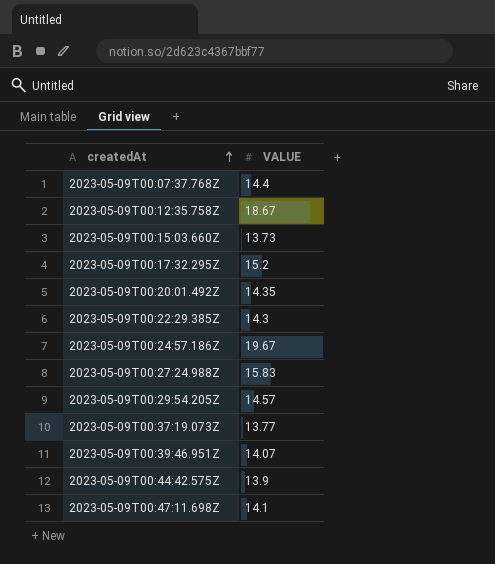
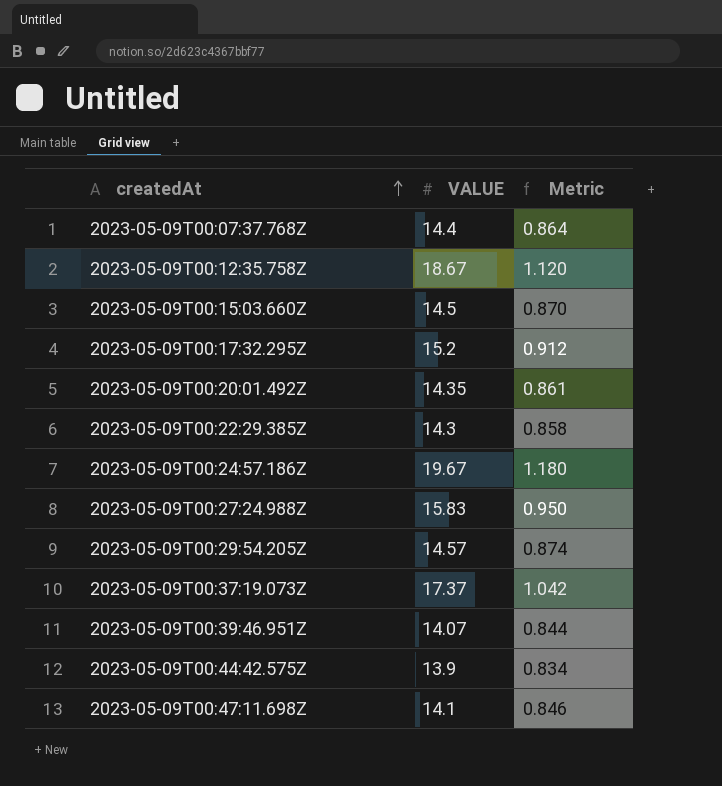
column Metric | formula: none -> [VALUE] * 0.06
2023-05-09T00:15:03.660Z | VALUE: 13.73 -> 14.5
2023-05-09T00:37:19.073Z | VALUE: 13.77 -> 17.37

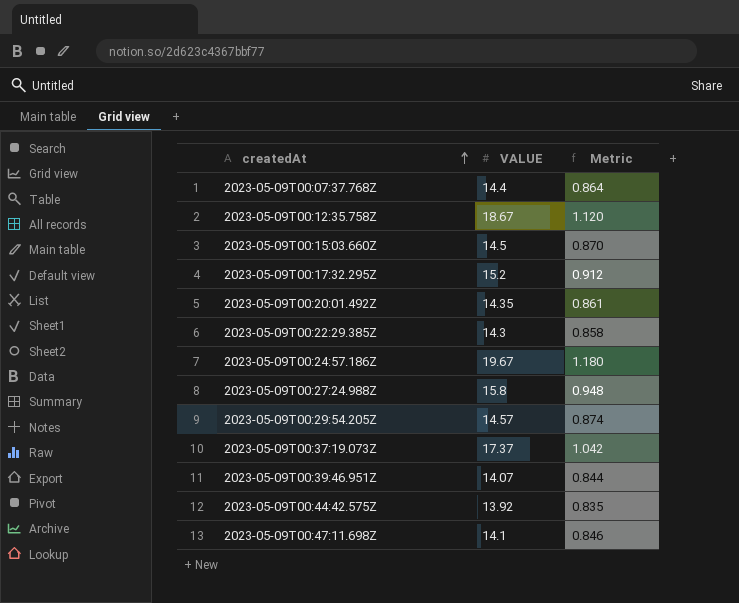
2023-05-09T00:27:24.988Z | VALUE: 15.83 -> 15.8
2023-05-09T00:27:24.988Z | Metric: 0.950 -> 0.948
2023-05-09T00:44:42.575Z | VALUE: 13.9 -> 13.92
2023-05-09T00:44:42.575Z | Metric: 0.834 -> 0.835

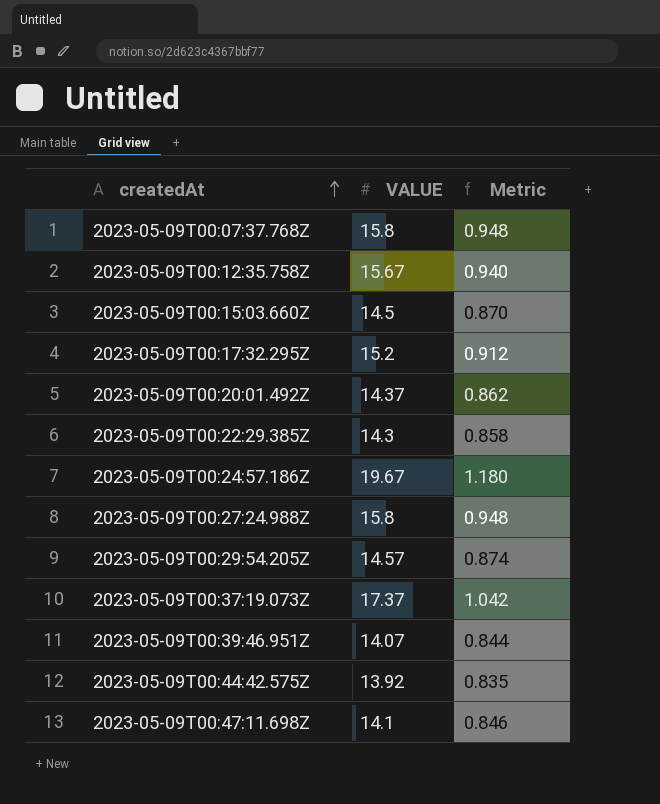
2023-05-09T00:07:37.768Z | VALUE: 14.4 -> 15.8
2023-05-09T00:07:37.768Z | Metric: 0.864 -> 0.948
2023-05-09T00:12:35.758Z | VALUE: 18.67 -> 15.67
2023-05-09T00:12:35.758Z | Metric: 1.120 -> 0.940
2023-05-09T00:20:01.492Z | VALUE: 14.35 -> 14.37
2023-05-09T00:20:01.492Z | Metric: 0.861 -> 0.862

